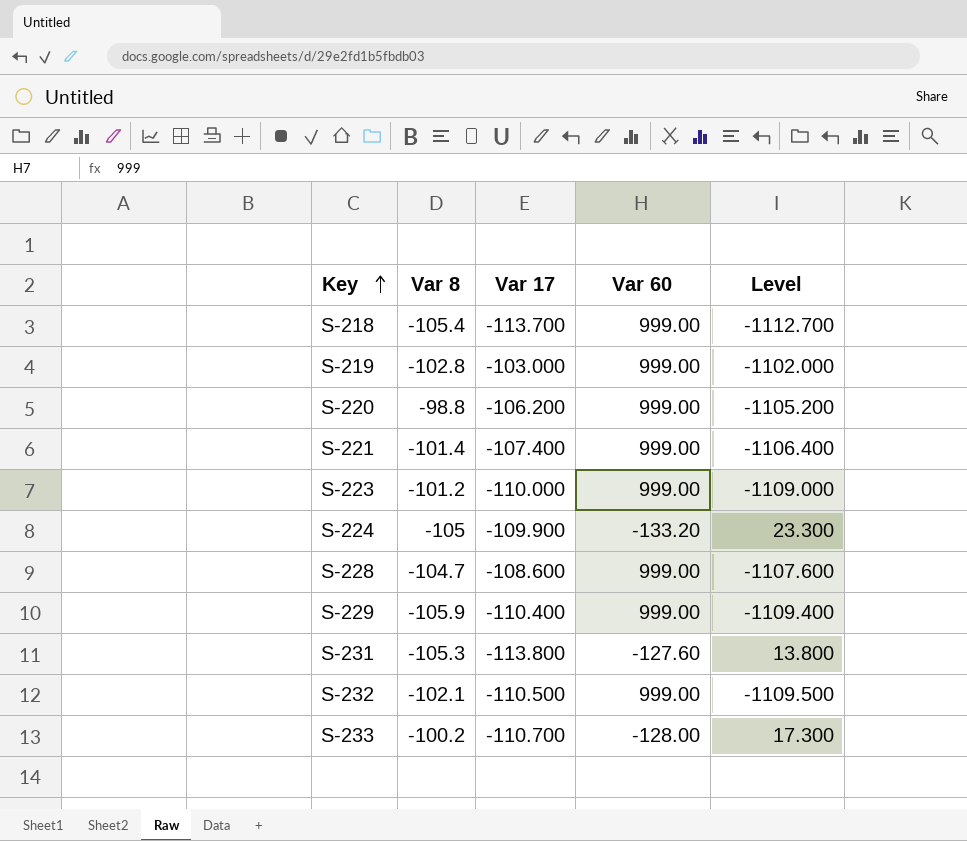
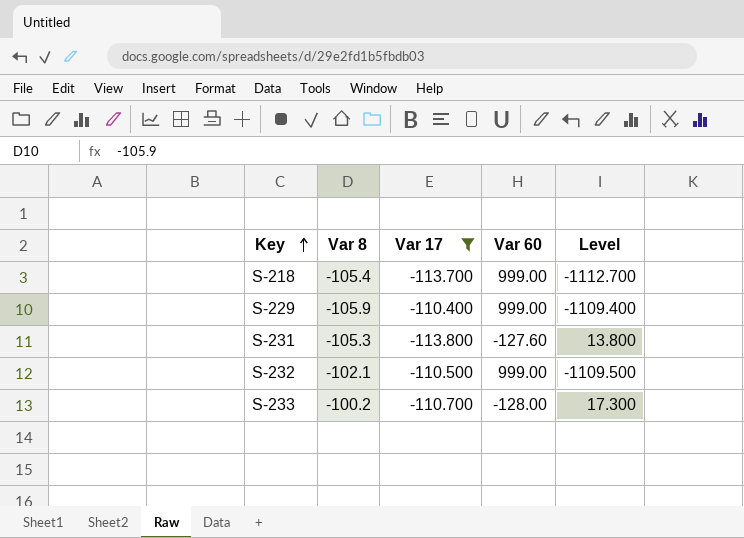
filter: none -> Var 17 <= -110.400

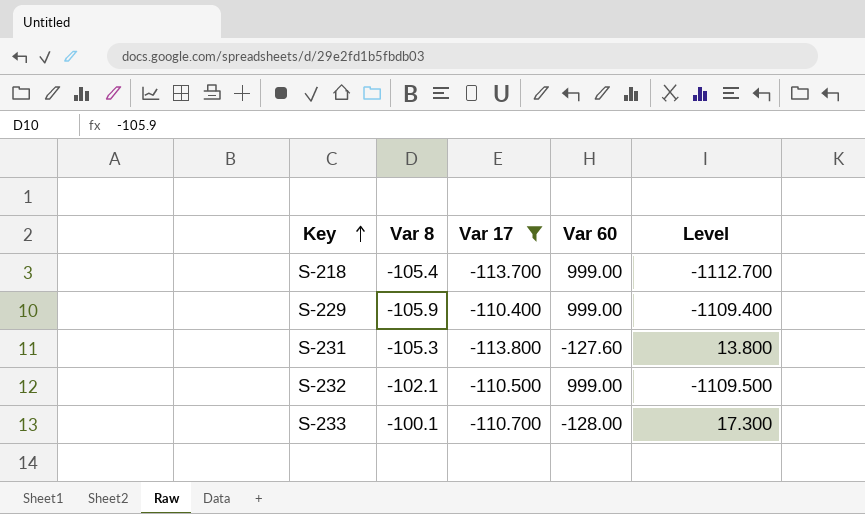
S-233 | Var 8: -100.2 -> -100.1

